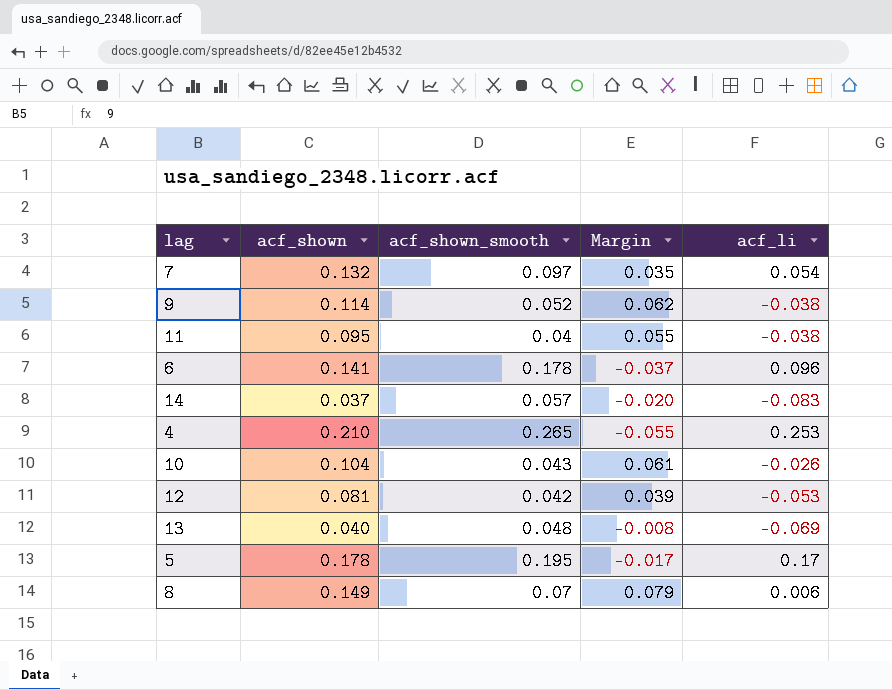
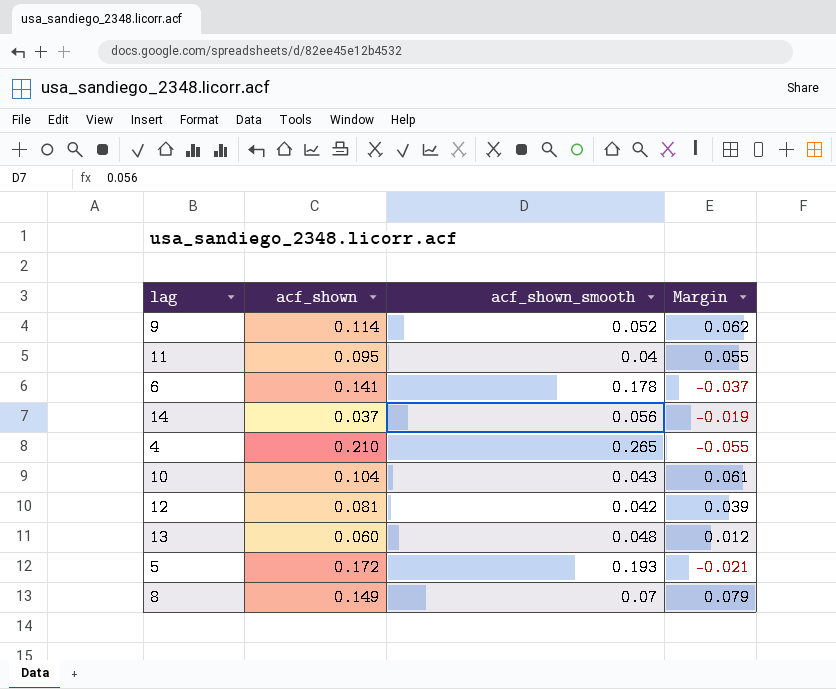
column acf_li | position: 5 -> none
row 7: 0.132 | 0.097 | 0.035 | 0.054 -> none
14 | acf_shown_smooth: 0.057 -> 0.056
14 | Margin: -0.020 -> -0.019
13 | acf_shown: 0.040 -> 0.060
13 | Margin: -0.008 -> 0.012
5 | acf_shown: 0.178 -> 0.172
5 | acf_shown_smooth: 0.195 -> 0.193
5 | Margin: -0.017 -> -0.021

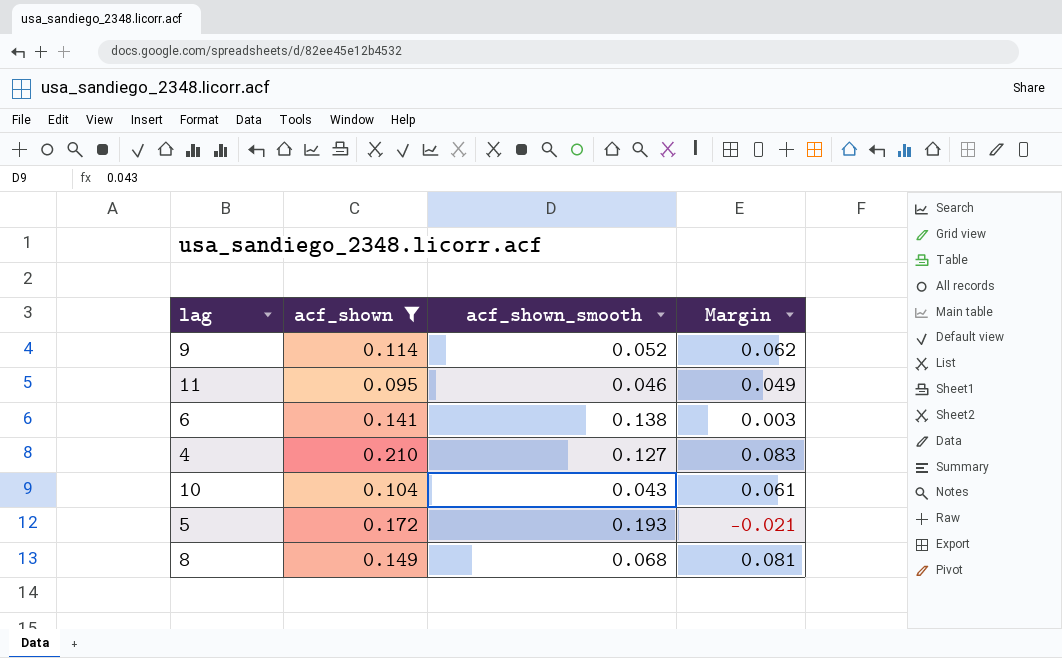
filter: none -> acf_shown >= 0.095
11 | acf_shown_smooth: 0.04 -> 0.046
11 | Margin: 0.055 -> 0.049
6 | acf_shown_smooth: 0.178 -> 0.138
6 | Margin: -0.037 -> 0.003
4 | acf_shown_smooth: 0.265 -> 0.127
4 | Margin: -0.055 -> 0.083
8 | acf_shown_smooth: 0.07 -> 0.068
8 | Margin: 0.079 -> 0.081

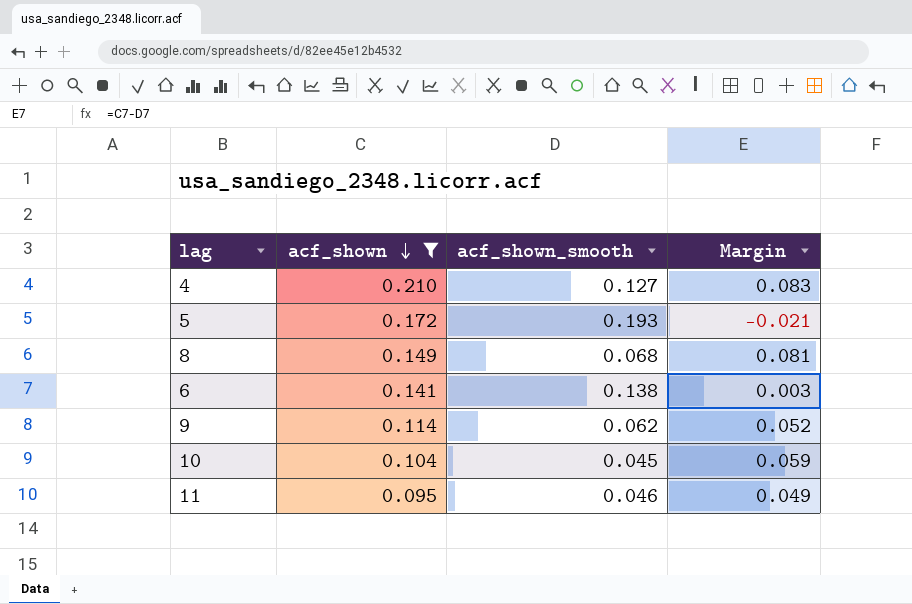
row order: none -> acf_shown descending
9 | acf_shown_smooth: 0.052 -> 0.062
9 | Margin: 0.062 -> 0.052
10 | acf_shown_smooth: 0.043 -> 0.045
10 | Margin: 0.061 -> 0.059

